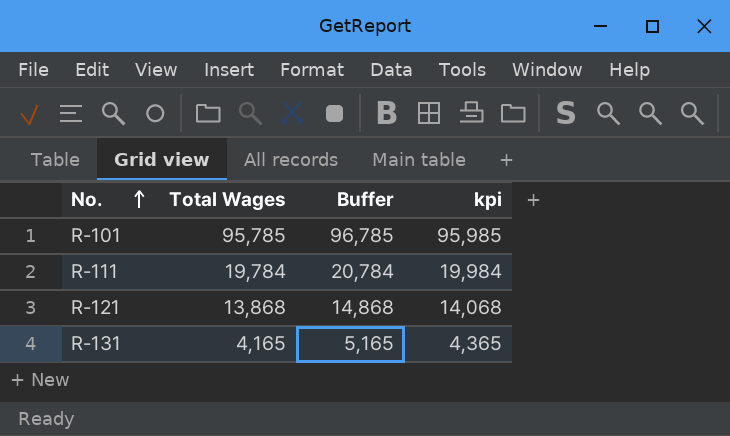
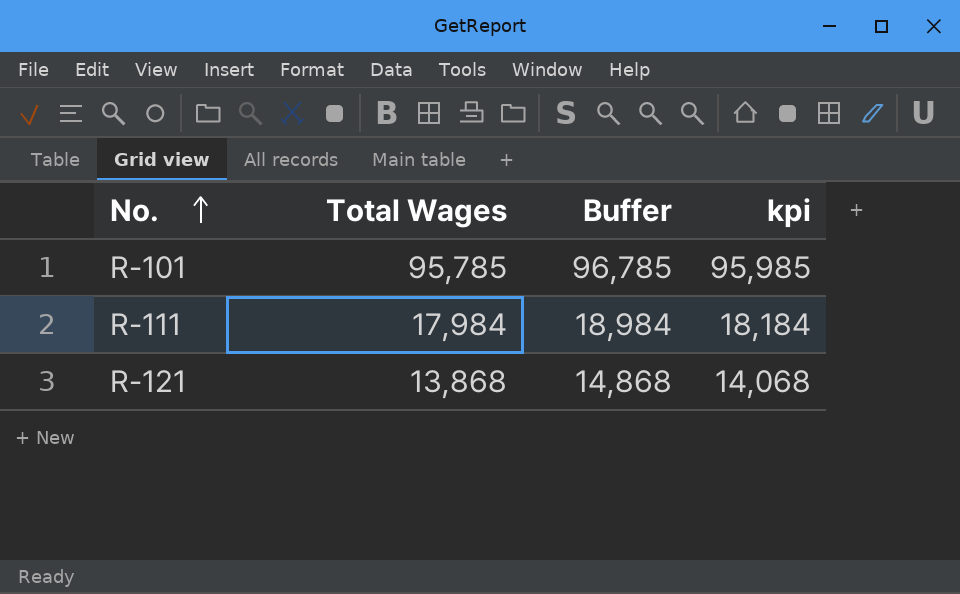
row R-131: 4,165 | 5,165 | 4,365 -> none
R-111 | Total Wages: 19,784 -> 17,984
R-111 | Buffer: 20,784 -> 18,984
R-111 | kpi: 19,984 -> 18,184

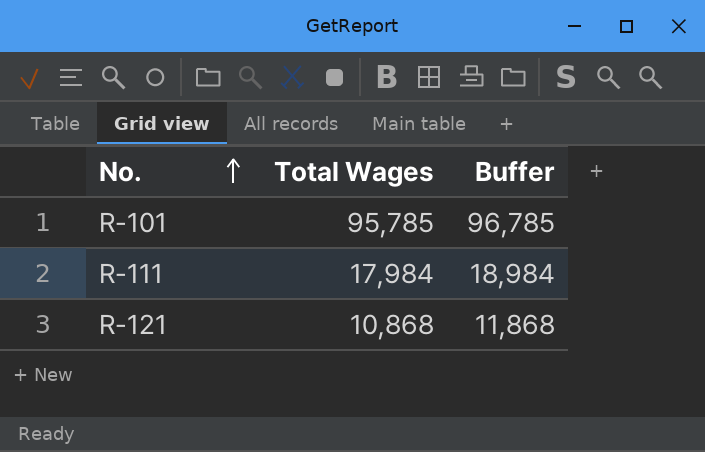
column kpi | formula: [Total Wages] + 200 -> none
R-121 | Total Wages: 13,868 -> 10,868
R-121 | Buffer: 14,868 -> 11,868

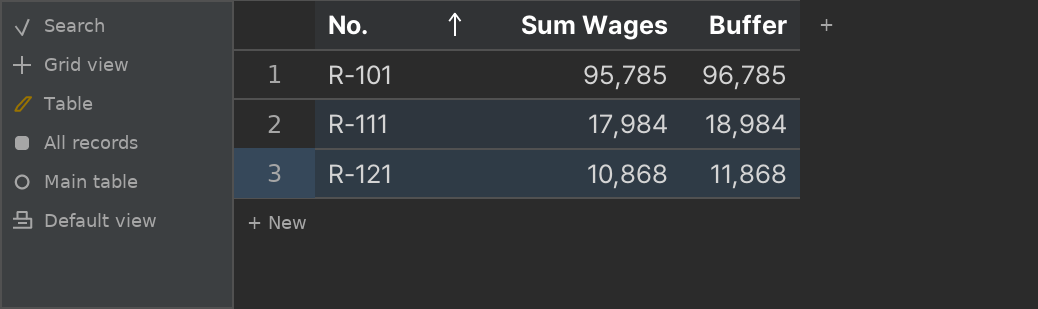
column name: Total Wages -> Sum Wages

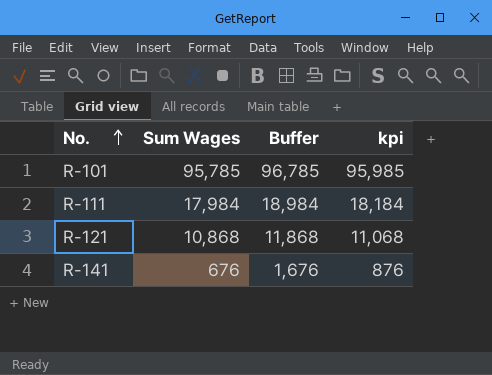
column kpi | formula: none -> [Sum Wages] + 200
row R-141: none -> 676 | 1,676 | 876

